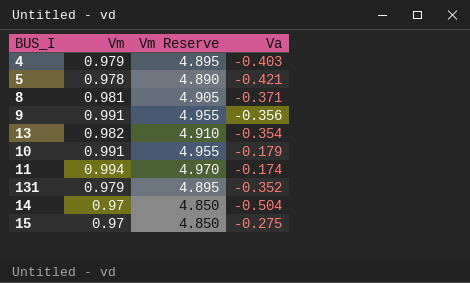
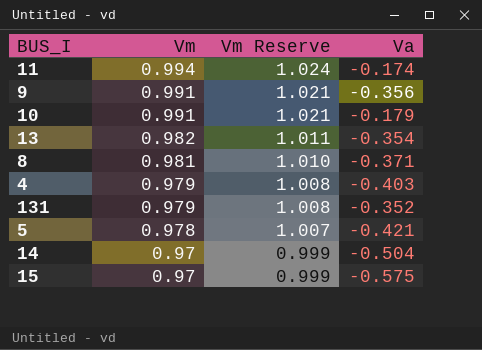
row order: none -> Vm descending
column Vm Reserve | formula: [Vm] * 5 -> [Vm] * 1.03
15 | Va: -0.275 -> -0.575

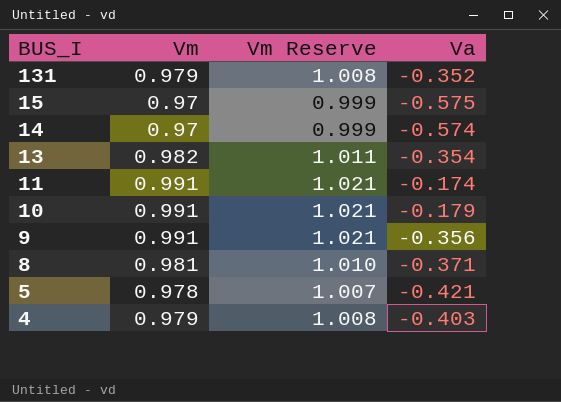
row order: Vm descending -> BUS_I descending
14 | Va: -0.504 -> -0.574
11 | Vm: 0.994 -> 0.991
11 | Vm Reserve: 1.024 -> 1.021

